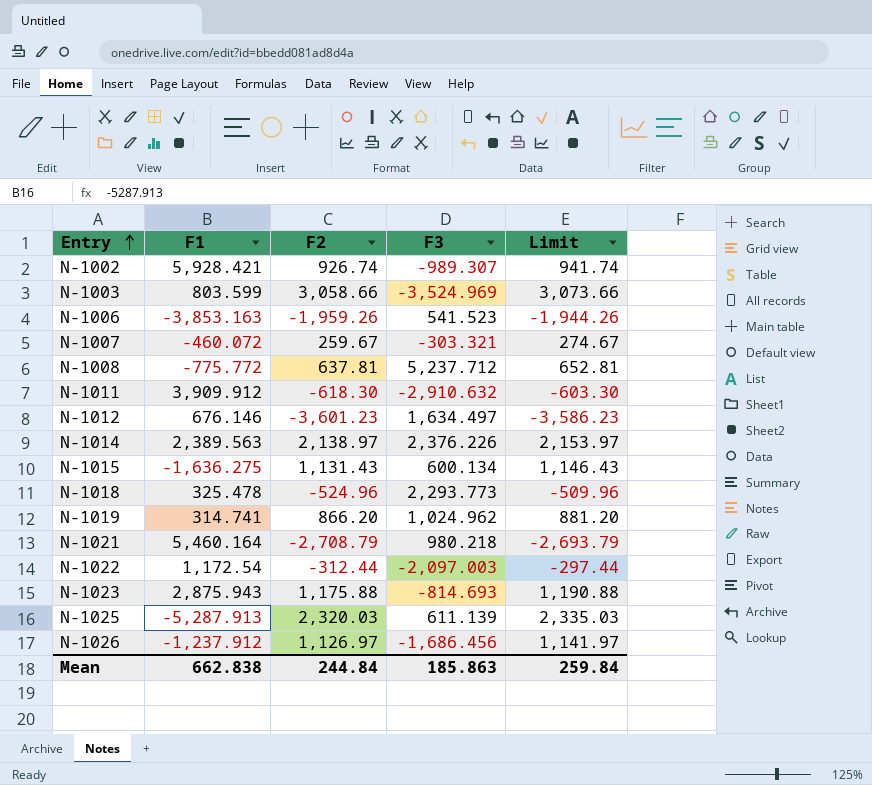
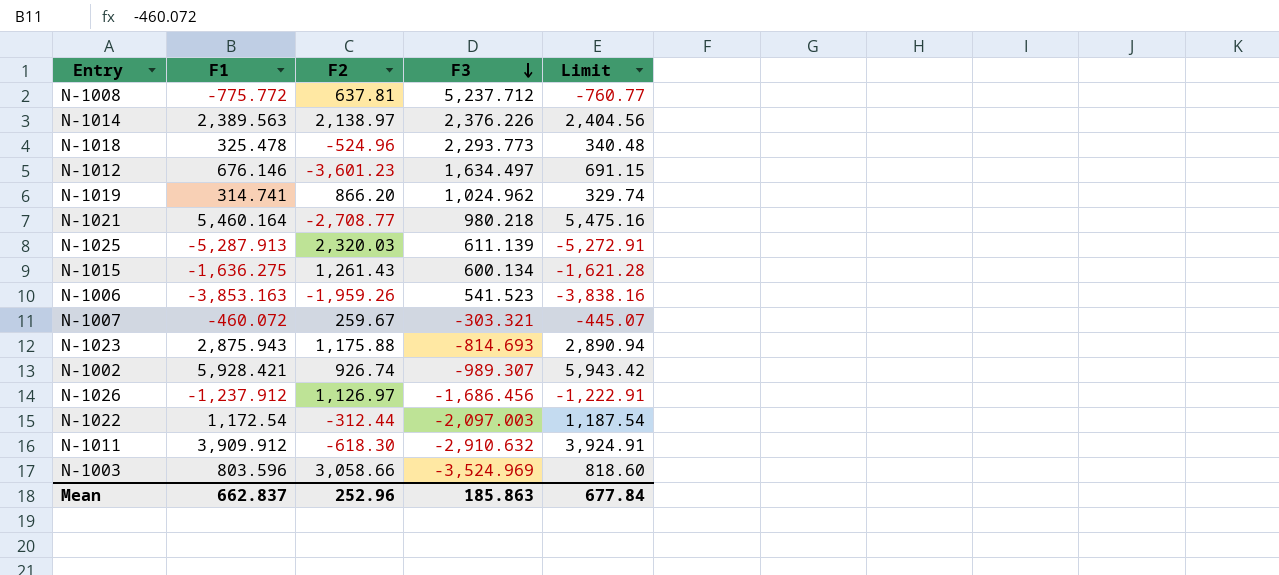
row order: Entry ascending -> F3 descending
column Limit | formula: [F2] + 15 -> [F1] + 15
N-1021 | F2: -2,708.79 -> -2,708.77
N-1015 | F2: 1,131.43 -> 1,261.43
N-1003 | F1: 803.599 -> 803.596
Mean | F1: 662.838 -> 662.837
Mean | F2: 244.84 -> 252.96
Mean | Limit: 259.84 -> 677.84

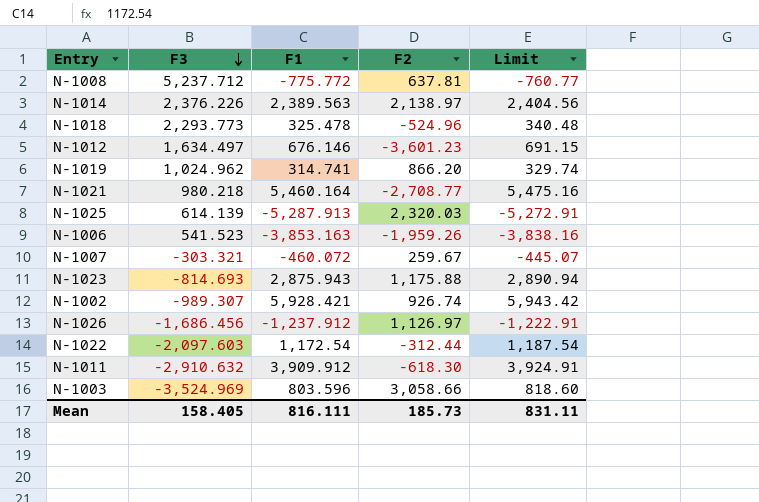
column F3 | position: 4 -> 2
row N-1015: -1,636.275 | 1,261.43 | 600.134 | -1,621.28 -> none
N-1025 | F3: 611.139 -> 614.139
N-1022 | F3: -2,097.003 -> -2,097.603
Mean | F3: 185.863 -> 158.405
Mean | F1: 662.837 -> 816.111
Mean | F2: 252.96 -> 185.73
Mean | Limit: 677.84 -> 831.11

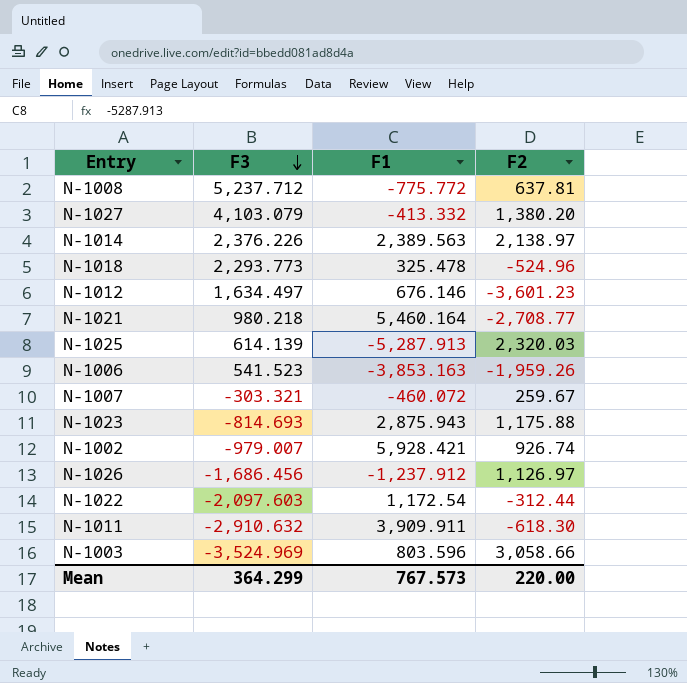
column Limit | formula: [F1] + 15 -> none
row N-1019: 1,024.962 | 314.741 | 866.20 | 329.74 -> none
row N-1027: none -> 4,103.079 | -413.332 | 1,380.20
N-1002 | F3: -989.307 -> -979.007
N-1011 | F1: 3,909.912 -> 3,909.911
Mean | F3: 158.405 -> 364.299
Mean | F1: 816.111 -> 767.573
Mean | F2: 185.73 -> 220.00

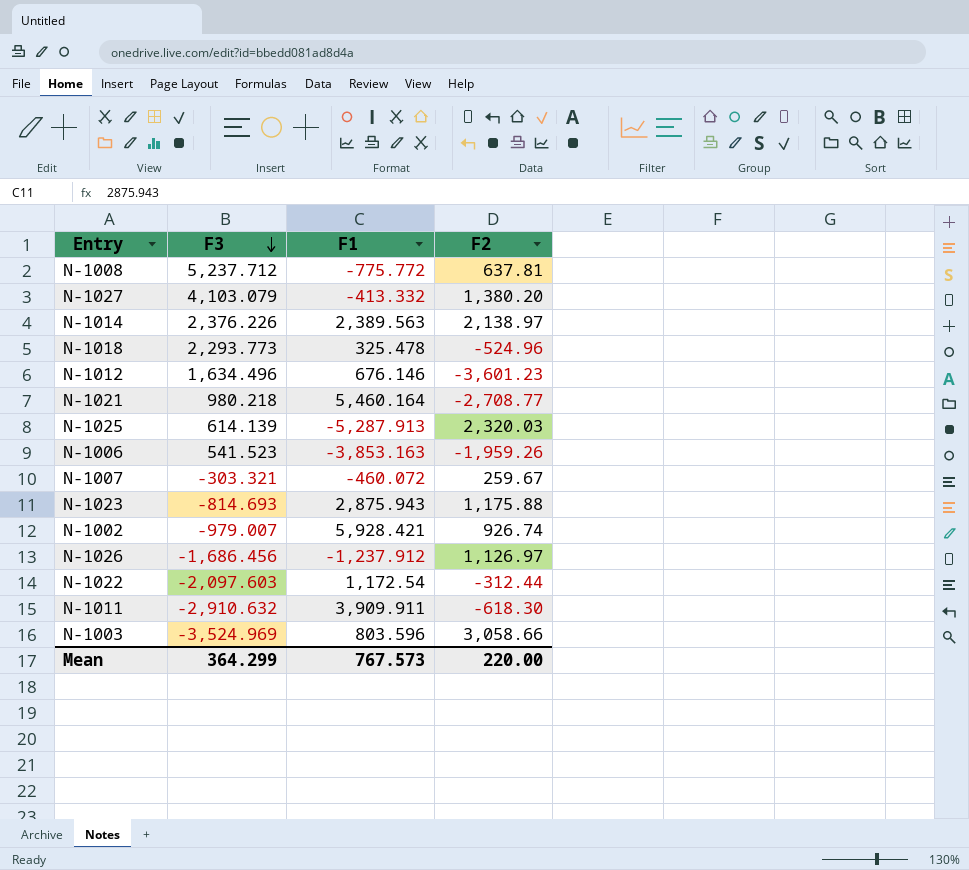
N-1012 | F3: 1,634.497 -> 1,634.496

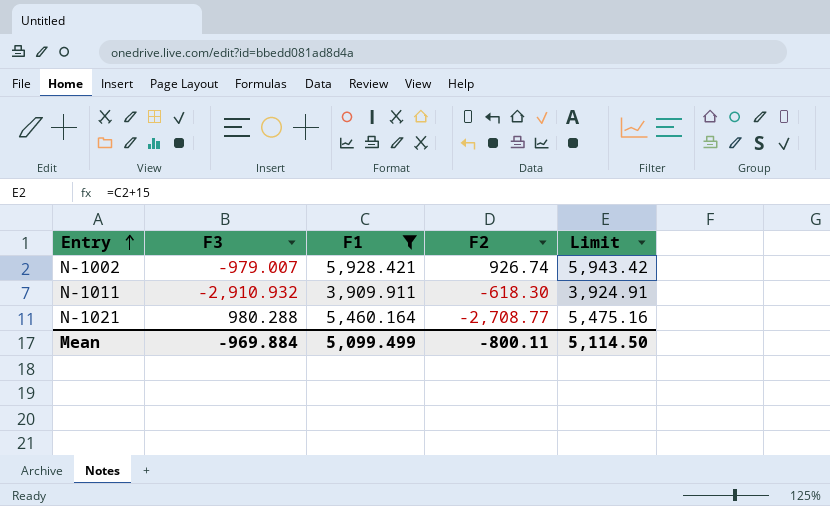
filter: none -> F1 >= 3,909.911
row order: F3 descending -> Entry ascending
column Limit | formula: none -> [F1] + 15
N-1011 | F3: -2,910.632 -> -2,910.932
N-1021 | F3: 980.218 -> 980.288
Mean | F3: 364.299 -> -969.884
Mean | F1: 767.573 -> 5,099.499
Mean | F2: 220.00 -> -800.11

